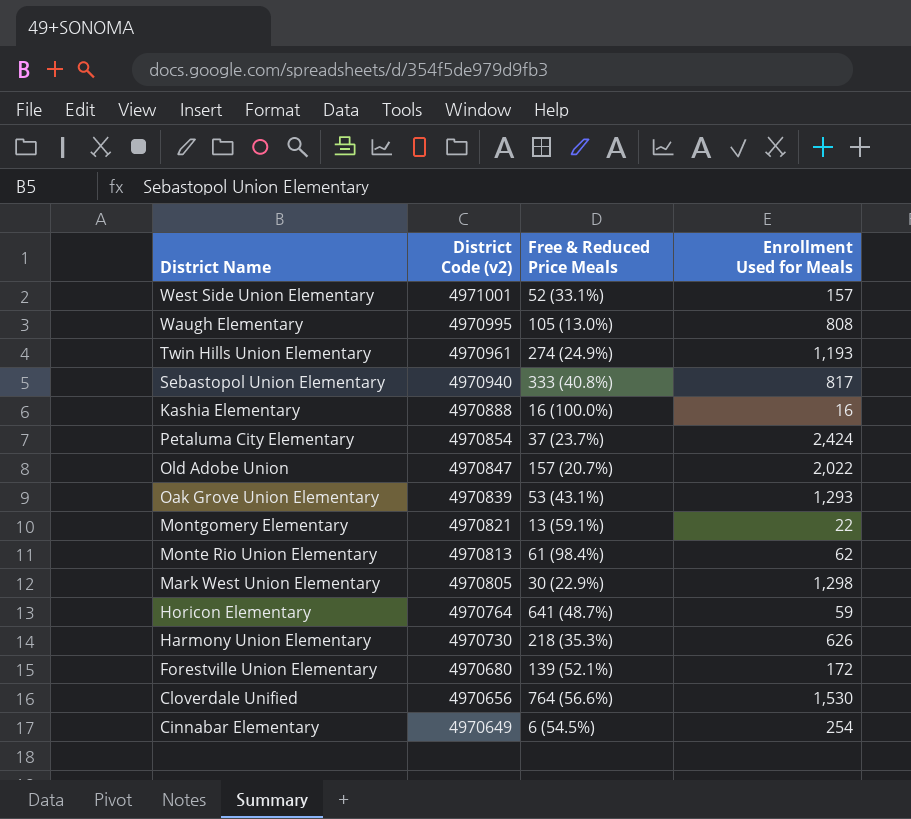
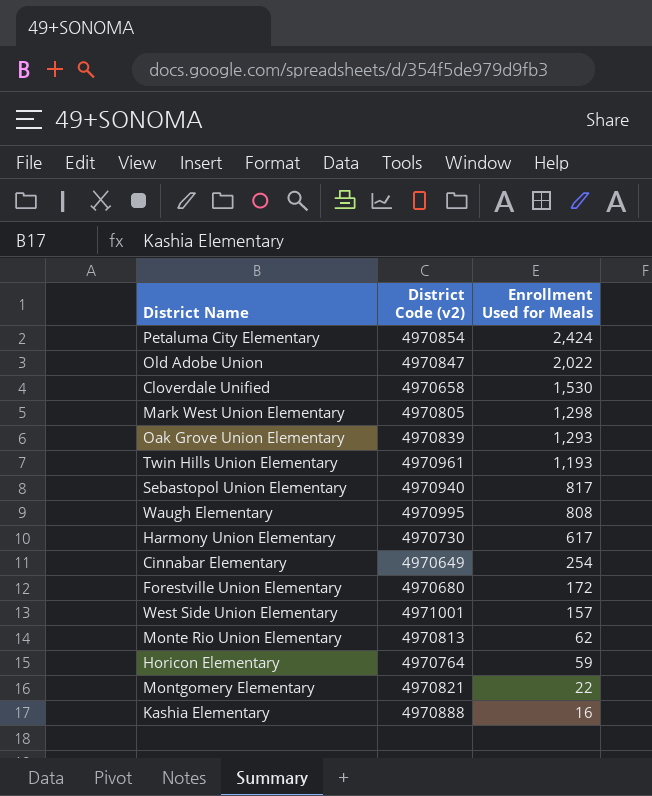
row order: District Code (v2) descending -> Enrollment Used for Meals descending
column Free & Reduced Price Meals | position: 3 -> none
Cloverdale Unified | District Code (v2): 4970656 -> 4970658
Harmony Union Elementary | Enrollment Used for Meals: 626 -> 617

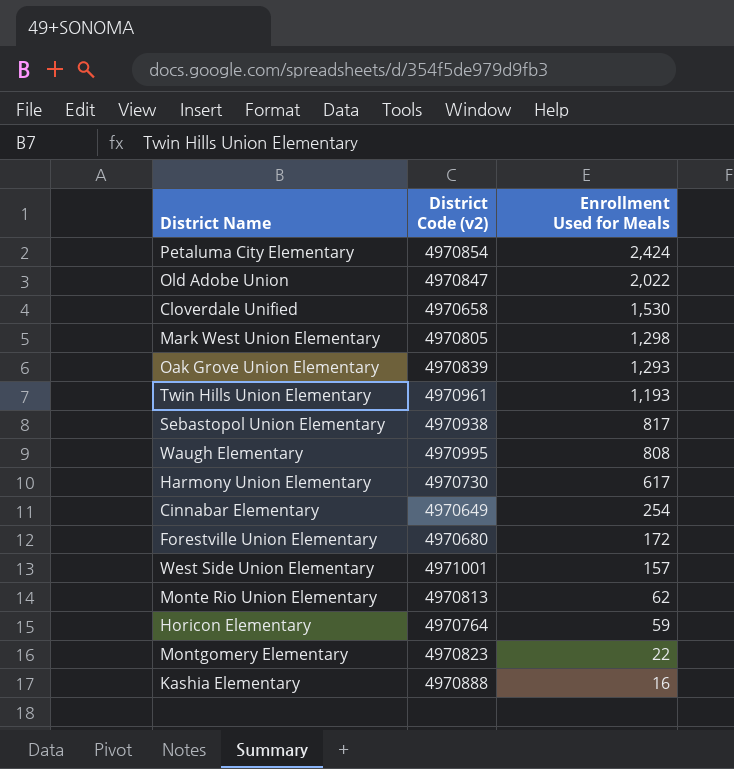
Sebastopol Union Elementary | District Code (v2): 4970940 -> 4970938
Montgomery Elementary | District Code (v2): 4970821 -> 4970823

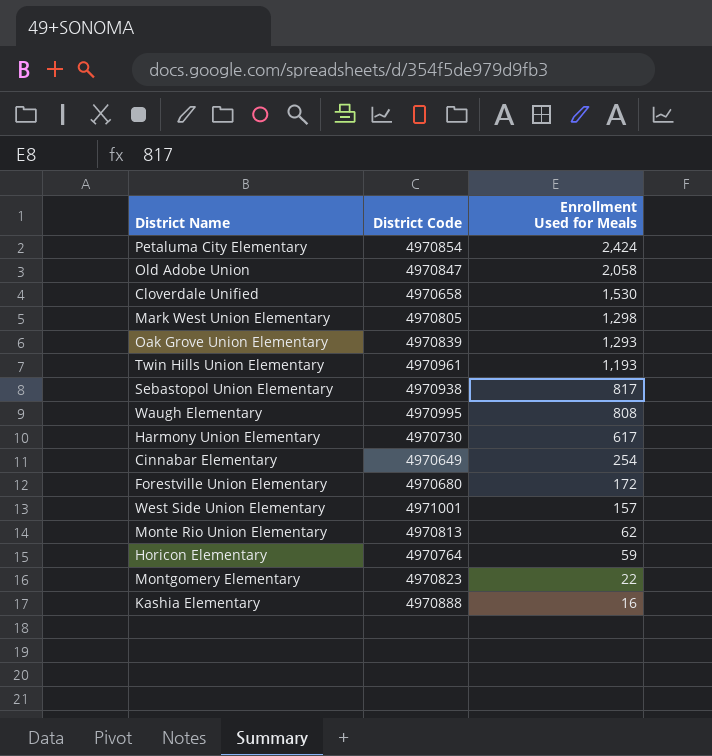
column name: District Code (v2) -> District Code
Old Adobe Union | Enrollment Used for Meals: 2,022 -> 2,058

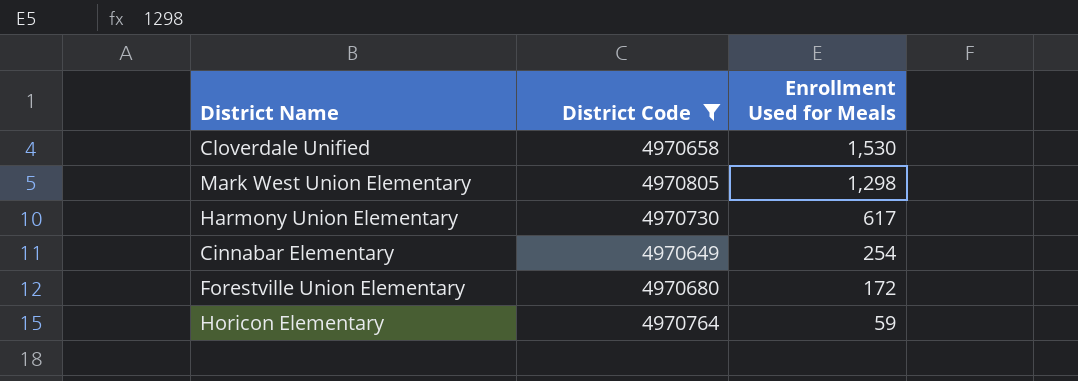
filter: none -> District Code <= 4970805

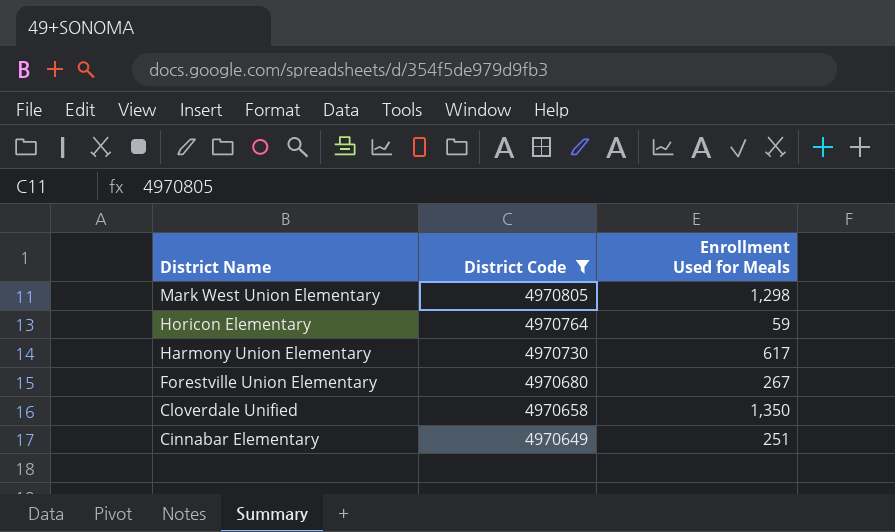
row order: Enrollment Used for Meals descending -> District Name descending
Forestville Union Elementary | Enrollment Used for Meals: 172 -> 267
Cloverdale Unified | Enrollment Used for Meals: 1,530 -> 1,350
Cinnabar Elementary | Enrollment Used for Meals: 254 -> 251

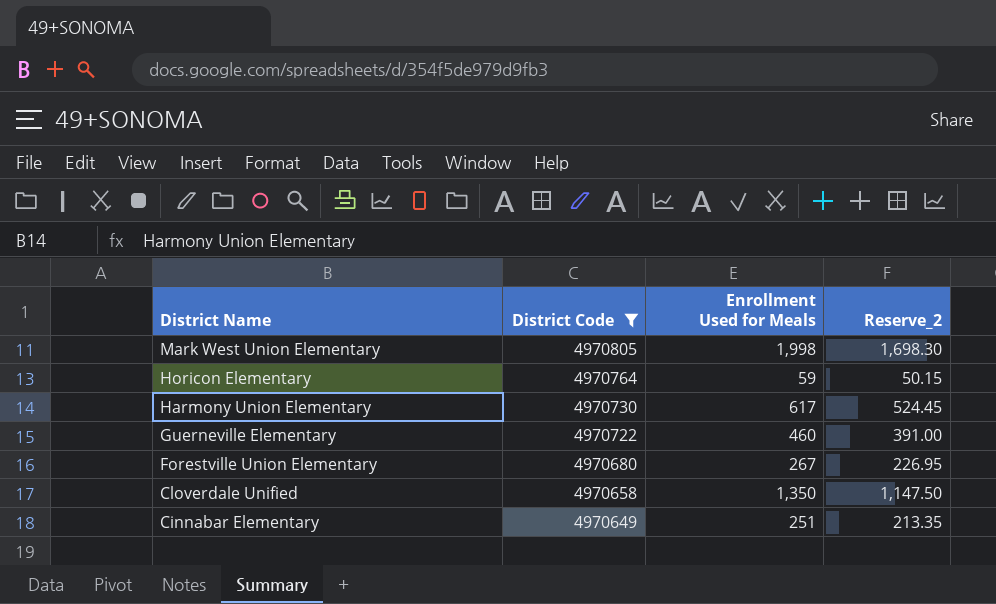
column Reserve_2 | formula: none -> [Enrollment Used for Meals] * 0.85
Mark West Union Elementary | Enrollment Used for Meals: 1,298 -> 1,998
row Guerneville Elementary: none -> 4970722 | 460 | 391.00

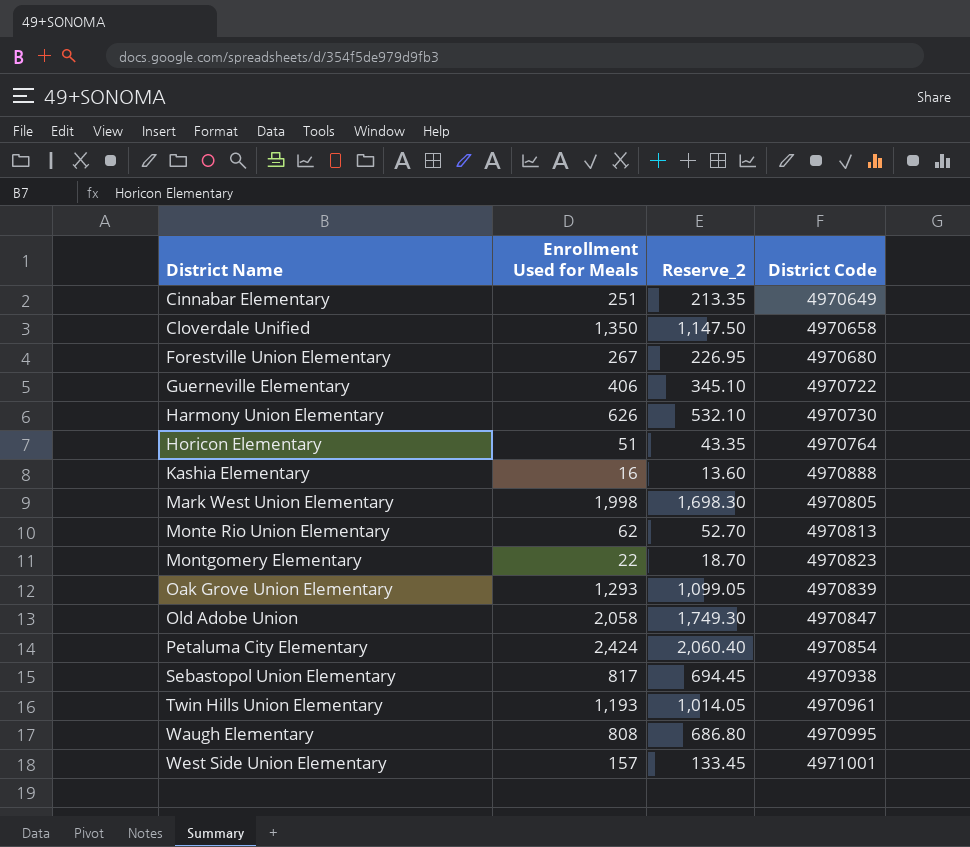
filter: District Code <= 4970805 -> none
row order: District Name descending -> District Name ascending
column District Code | position: 2 -> 4
Guerneville Elementary | Enrollment Used for Meals: 460 -> 406
Guerneville Elementary | Reserve_2: 391.00 -> 345.10
Harmony Union Elementary | Enrollment Used for Meals: 617 -> 626
Harmony Union Elementary | Reserve_2: 524.45 -> 532.10
Horicon Elementary | Enrollment Used for Meals: 59 -> 51
Horicon Elementary | Reserve_2: 50.15 -> 43.35

